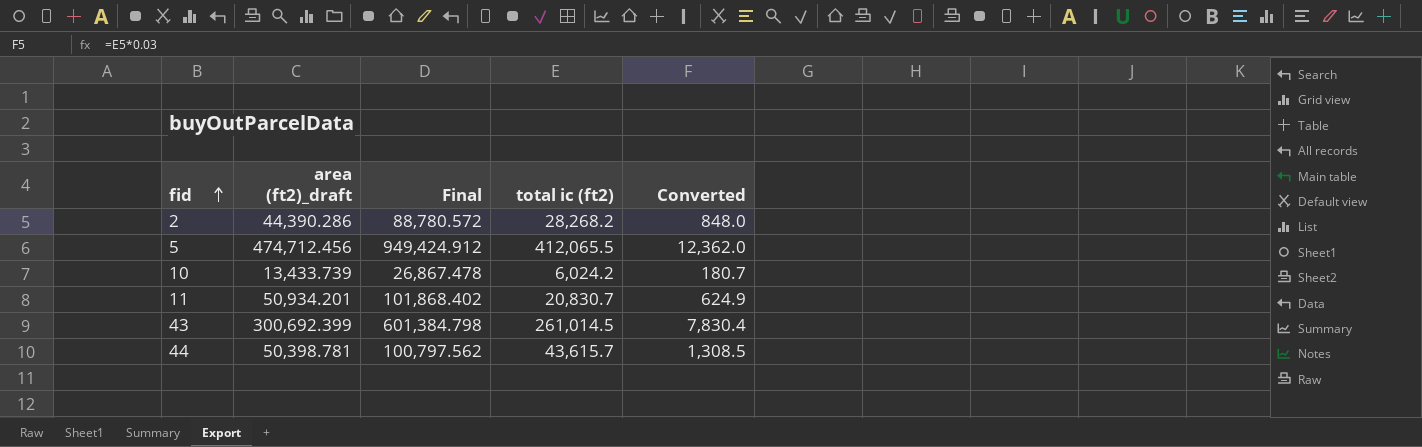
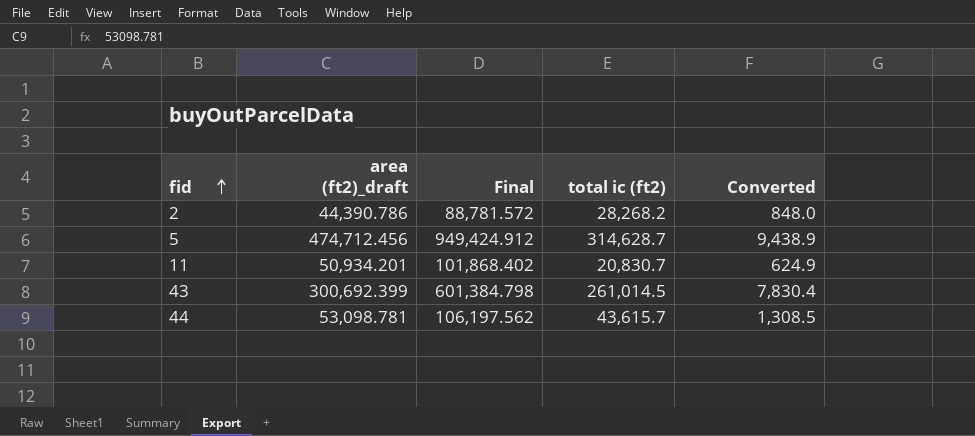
row 10: 13,433.739 | 26,867.478 | 6,024.2 | 180.7 -> none
2 | area (ft2)_draft: 44,390.286 -> 44,390.786
2 | Final: 88,780.572 -> 88,781.572
5 | total ic (ft2): 412,065.5 -> 314,628.7
5 | Converted: 12,362.0 -> 9,438.9
44 | area (ft2)_draft: 50,398.781 -> 53,098.781
44 | Final: 100,797.562 -> 106,197.562

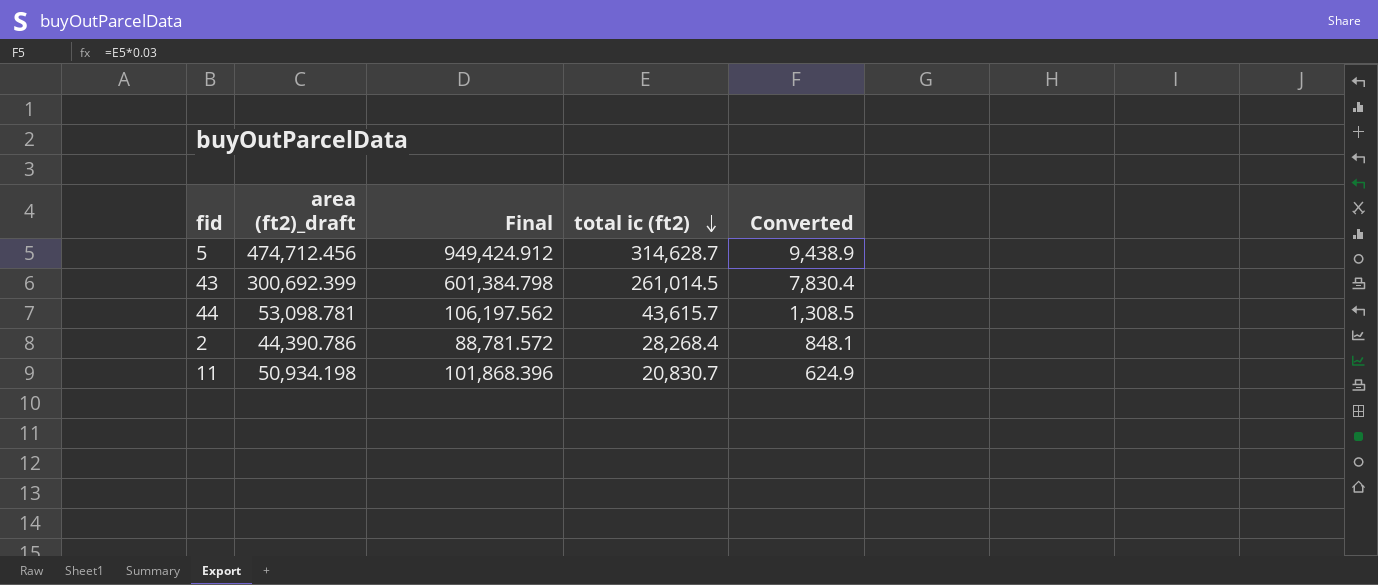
row order: fid ascending -> total ic (ft2) descending
2 | total ic (ft2): 28,268.2 -> 28,268.4
2 | Converted: 848.0 -> 848.1
11 | area (ft2)_draft: 50,934.201 -> 50,934.198
11 | Final: 101,868.402 -> 101,868.396

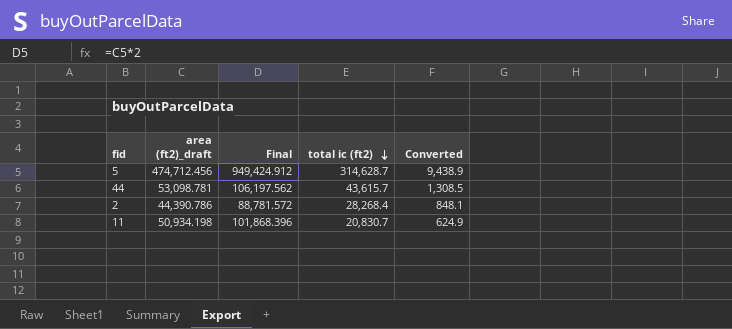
row 43: 300,692.399 | 601,384.798 | 261,014.5 | 7,830.4 -> none

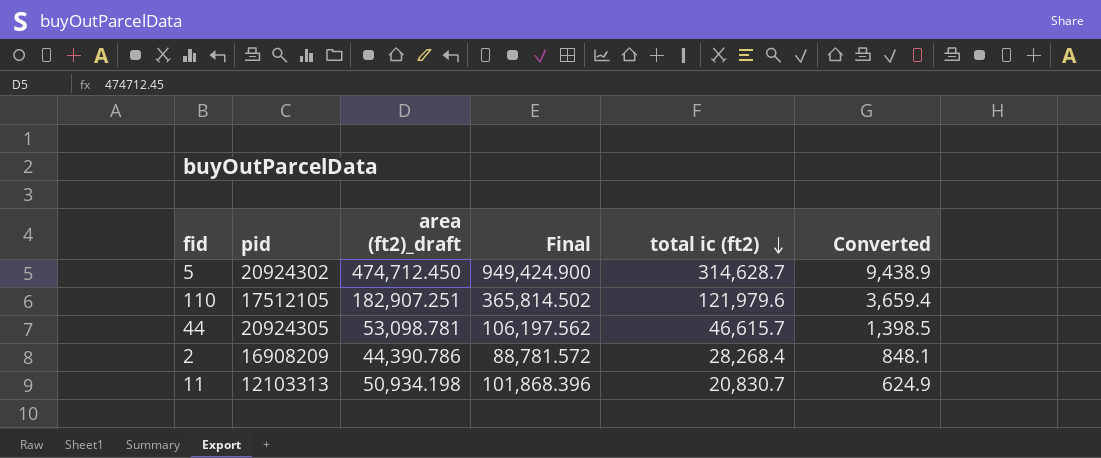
column pid | position: none -> 2
5 | area (ft2)_draft: 474,712.456 -> 474,712.450
5 | Final: 949,424.912 -> 949,424.900
row 110: none -> 17512105 | 182,907.251 | 365,814.502 | 121,979.6 | 3,659.4
44 | total ic (ft2): 43,615.7 -> 46,615.7
44 | Converted: 1,308.5 -> 1,398.5

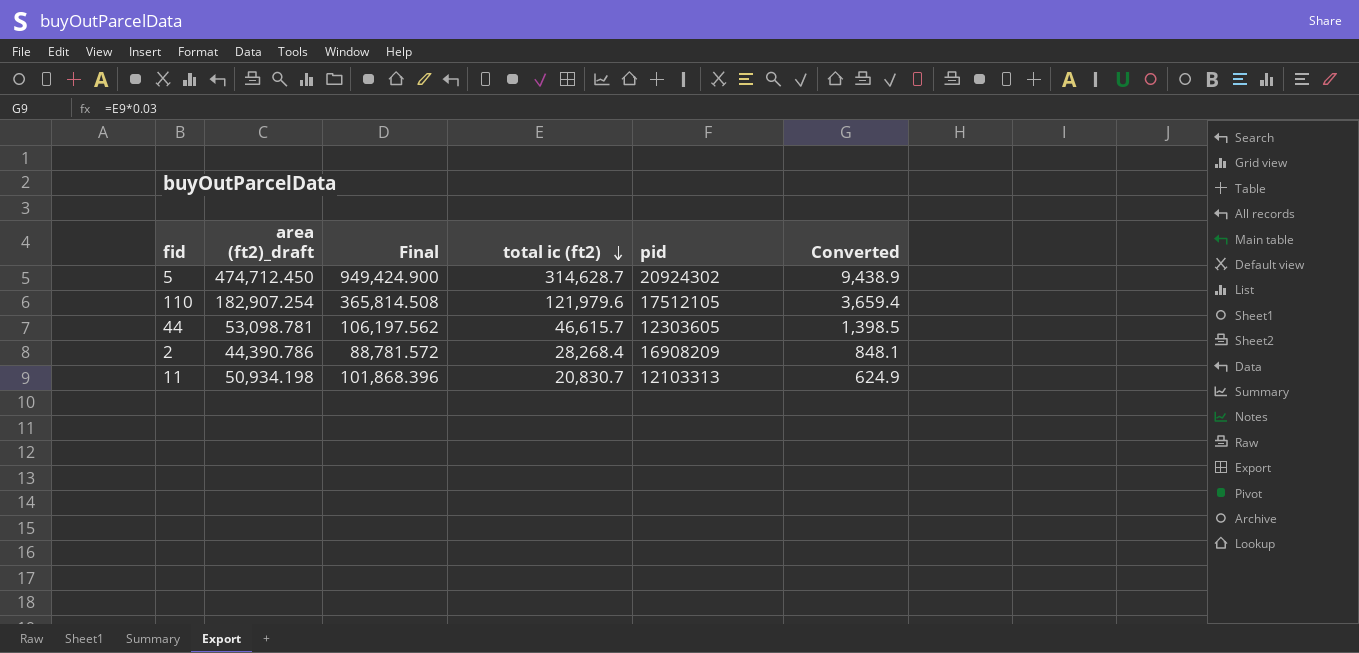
column pid | position: 2 -> 5
110 | area (ft2)_draft: 182,907.251 -> 182,907.254
110 | Final: 365,814.502 -> 365,814.508
44 | pid: 20924305 -> 12303605

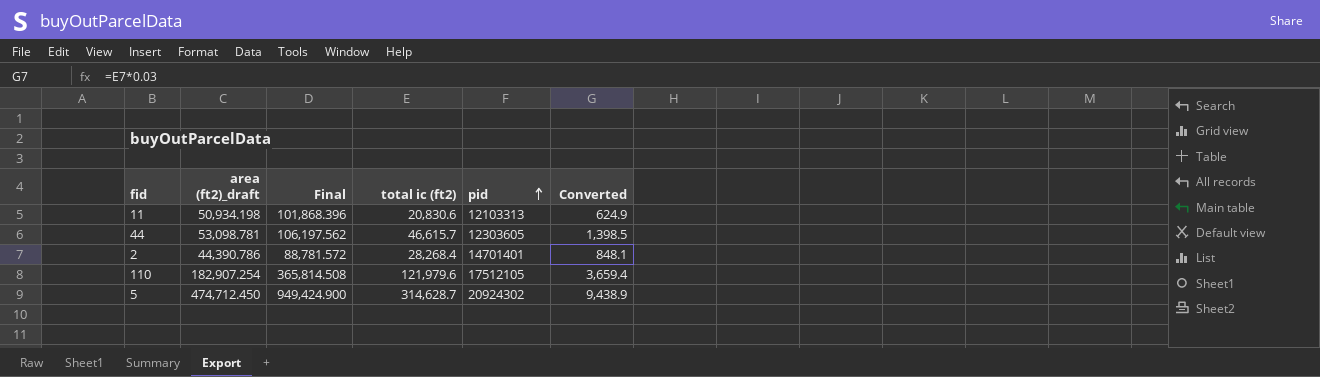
row order: total ic (ft2) descending -> pid ascending
11 | total ic (ft2): 20,830.7 -> 20,830.6
2 | pid: 16908209 -> 14701401

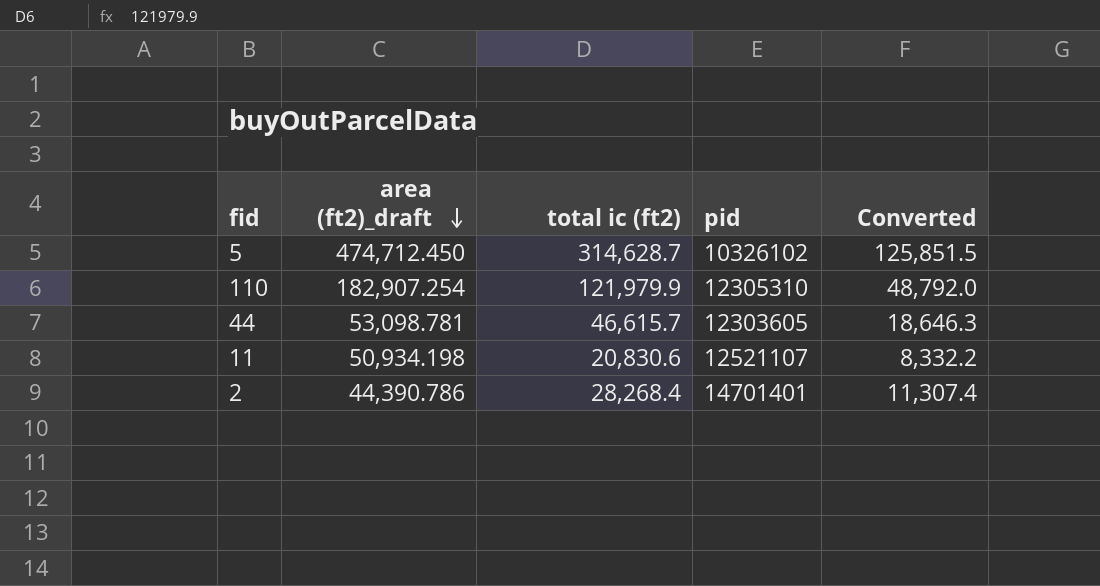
row order: pid ascending -> area (ft2)_draft descending
column Final | formula: [area (ft2)_draft] * 2 -> none
column Converted | formula: [total ic (ft2)] * 0.03 -> [total ic (ft2)] * 0.4
5 | pid: 20924302 -> 10326102
110 | total ic (ft2): 121,979.6 -> 121,979.9
110 | pid: 17512105 -> 12305310
11 | pid: 12103313 -> 12521107

